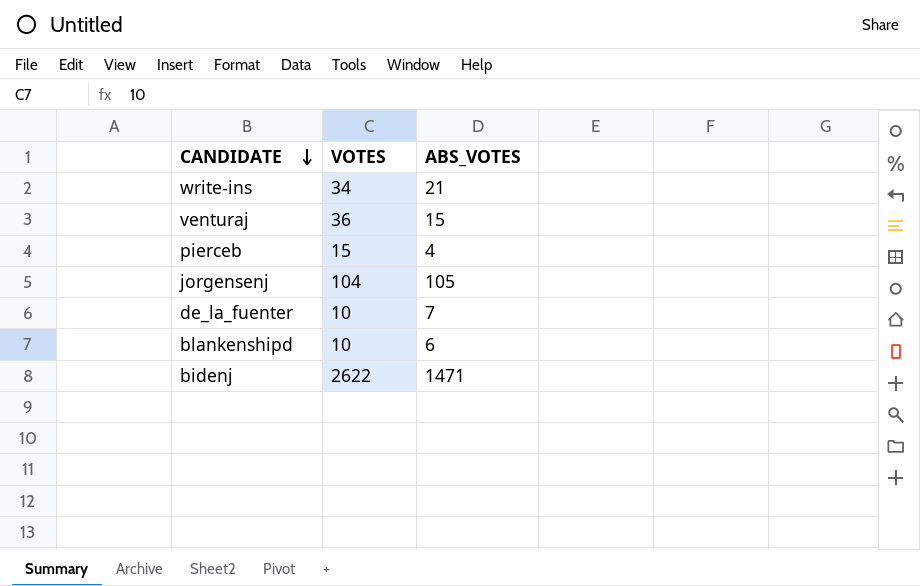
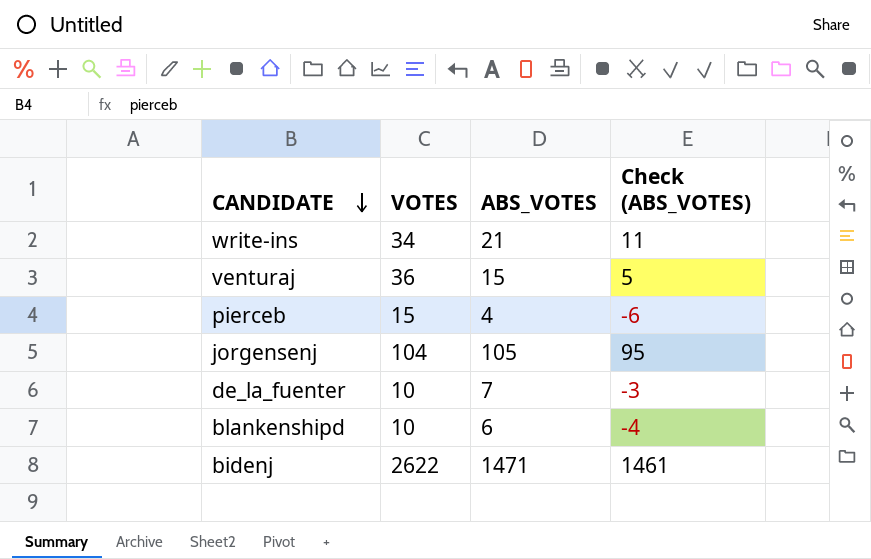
column Check (ABS_VOTES) | formula: none -> [ABS_VOTES] - 10

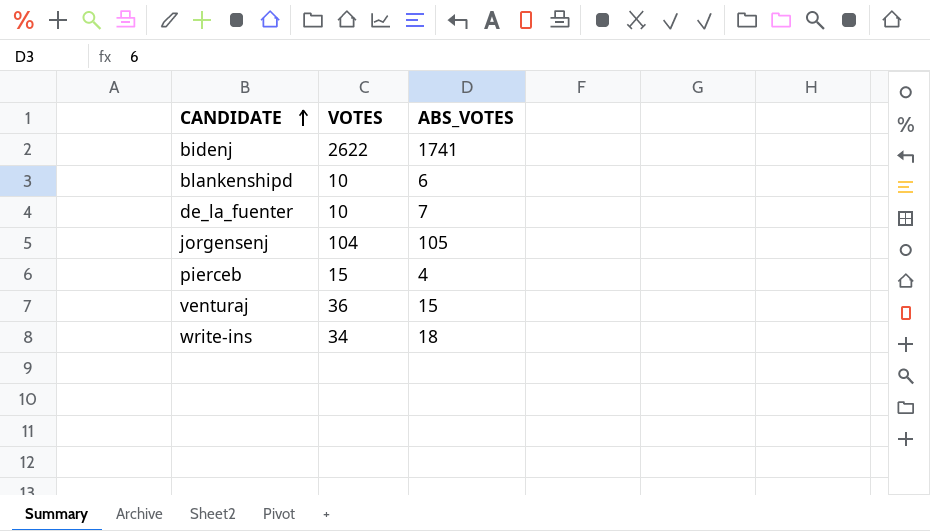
row order: CANDIDATE descending -> CANDIDATE ascending
column Check (ABS_VOTES) | formula: [ABS_VOTES] - 10 -> none
bidenj | ABS_VOTES: 1471 -> 1741
write-ins | ABS_VOTES: 21 -> 18

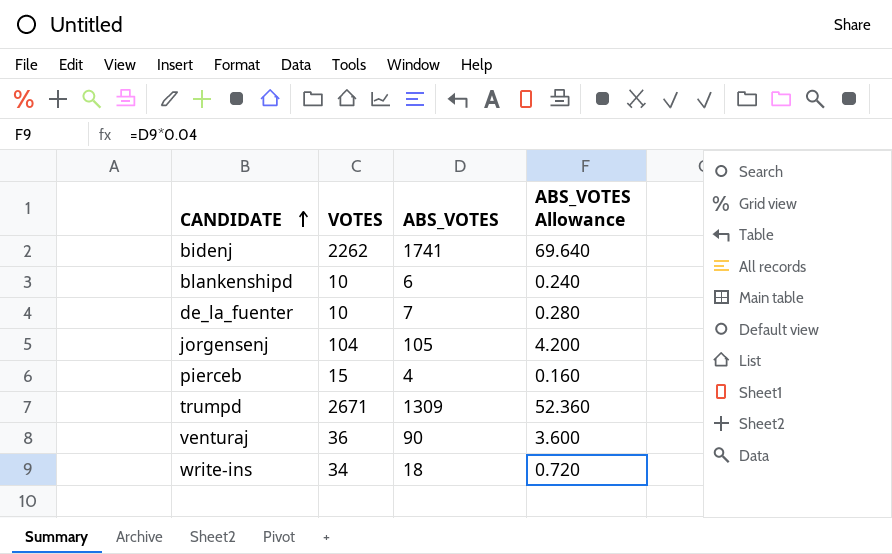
column ABS_VOTES Allowance | formula: none -> [ABS_VOTES] * 0.04
bidenj | VOTES: 2622 -> 2262
row trumpd: none -> 2671 | 1309 | 52.360
venturaj | ABS_VOTES: 15 -> 90

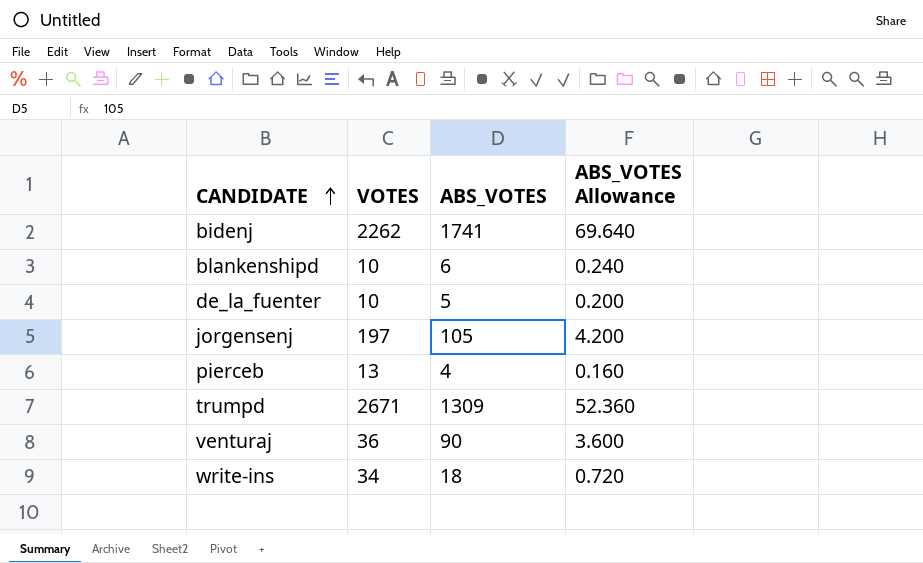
de_la_fuenter | ABS_VOTES: 7 -> 5
de_la_fuenter | ABS_VOTES Allowance: 0.280 -> 0.200
jorgensenj | VOTES: 104 -> 197
pierceb | VOTES: 15 -> 13

